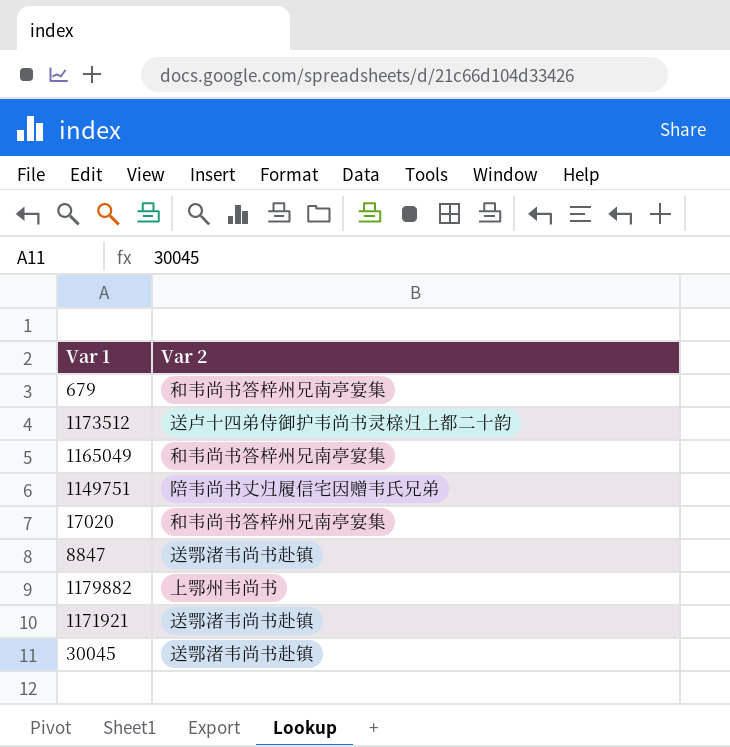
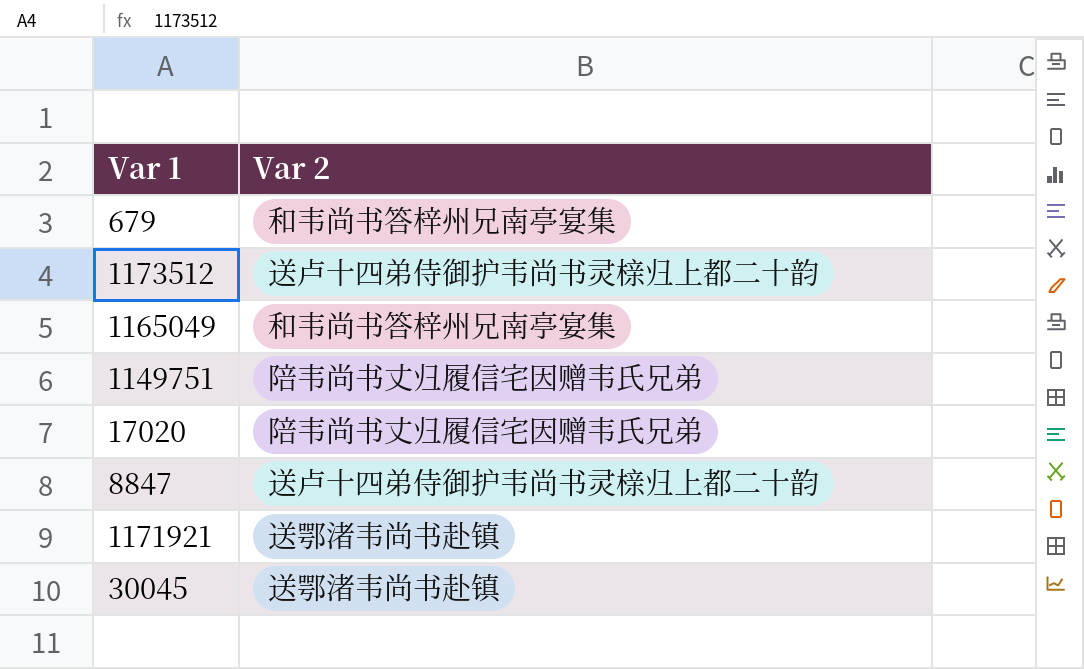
row 1179882: 上鄂州韦尚书 -> none
17020 | Var 2: 和韦尚书答梓州兄南亭宴集 -> 陪韦尚书丈归履信宅因赠韦氏兄弟
8847 | Var 2: 送鄂渚韦尚书赴镇 -> 送卢十四弟侍御护韦尚书灵榇归上都二十韵

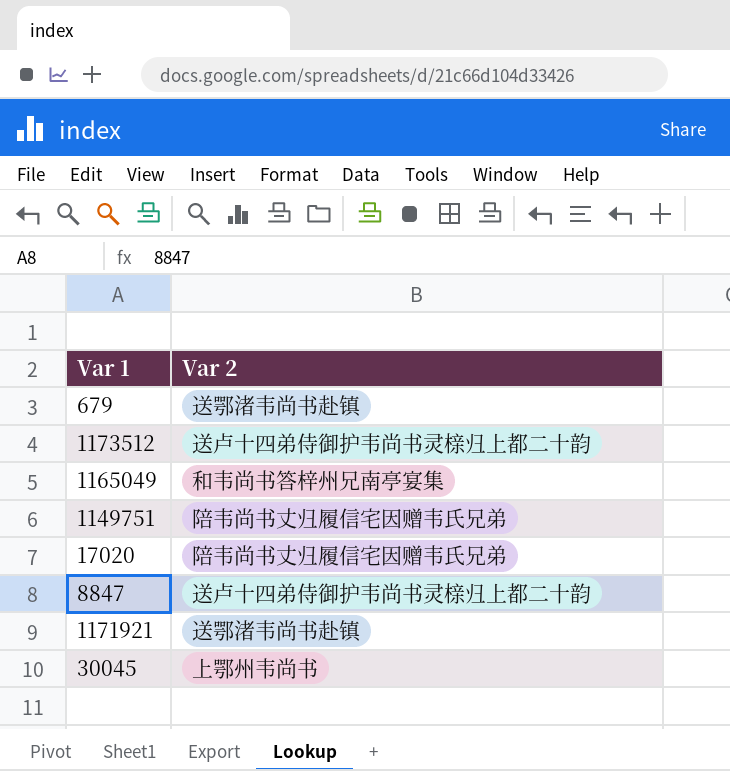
679 | Var 2: 和韦尚书答梓州兄南亭宴集 -> 送鄂渚韦尚书赴镇
30045 | Var 2: 送鄂渚韦尚书赴镇 -> 上鄂州韦尚书

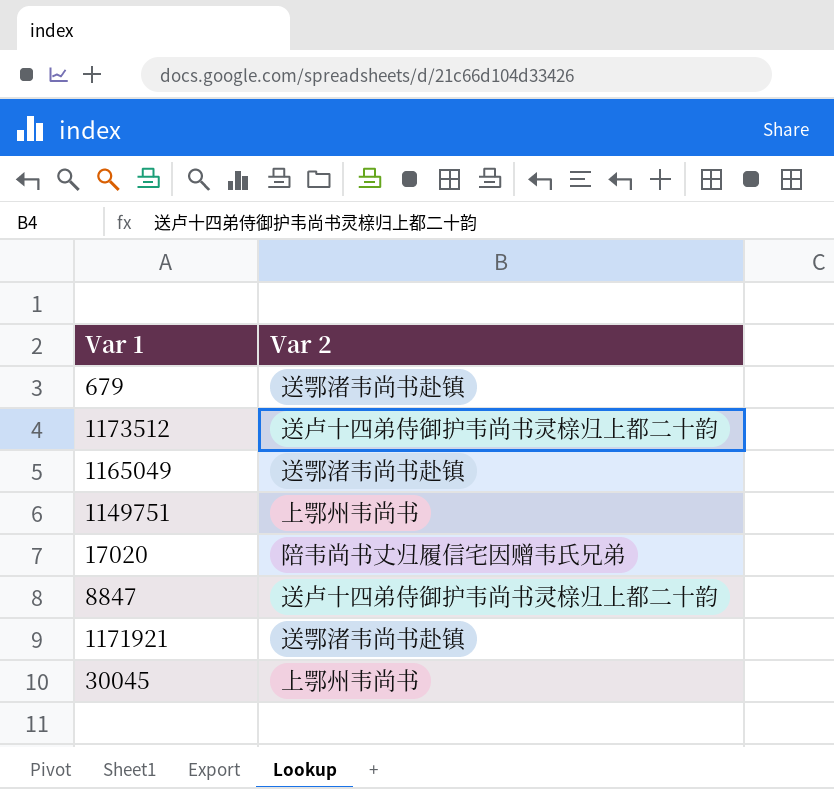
1165049 | Var 2: 和韦尚书答梓州兄南亭宴集 -> 送鄂渚韦尚书赴镇
1149751 | Var 2: 陪韦尚书丈归履信宅因赠韦氏兄弟 -> 上鄂州韦尚书

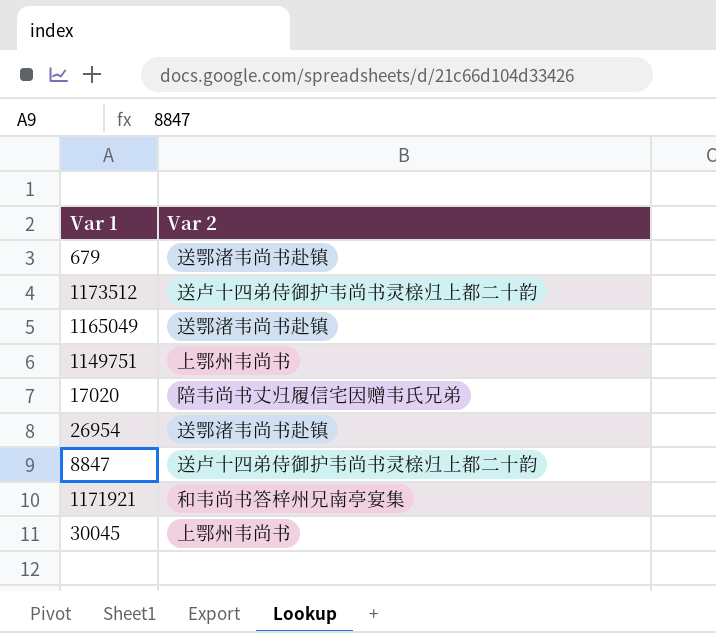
row 26954: none -> 送鄂渚韦尚书赴镇
1171921 | Var 2: 送鄂渚韦尚书赴镇 -> 和韦尚书答梓州兄南亭宴集

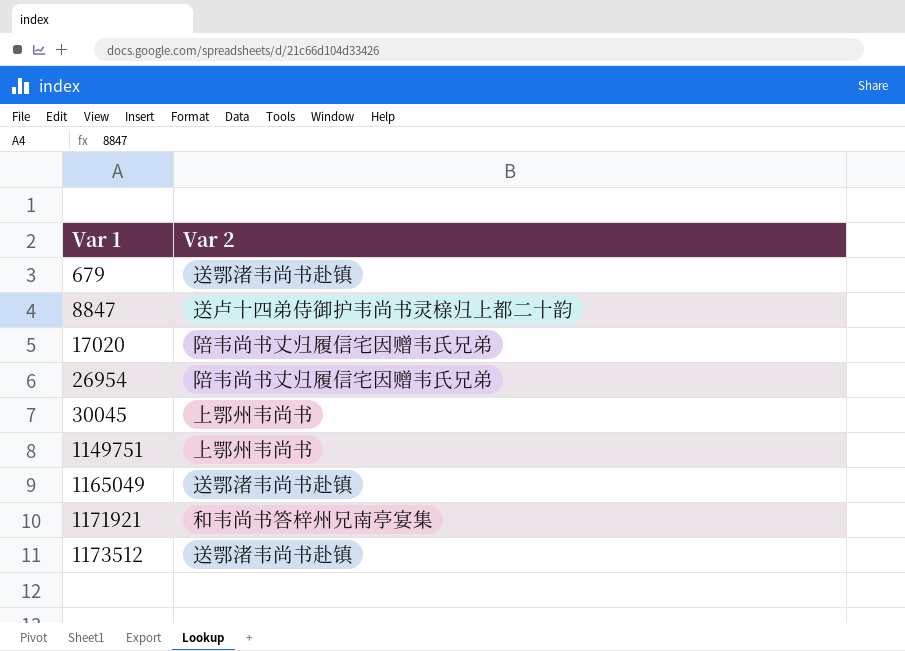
row order: none -> Var 1 ascending
26954 | Var 2: 送鄂渚韦尚书赴镇 -> 陪韦尚书丈归履信宅因赠韦氏兄弟
1173512 | Var 2: 送卢十四弟侍御护韦尚书灵榇归上都二十韵 -> 送鄂渚韦尚书赴镇

